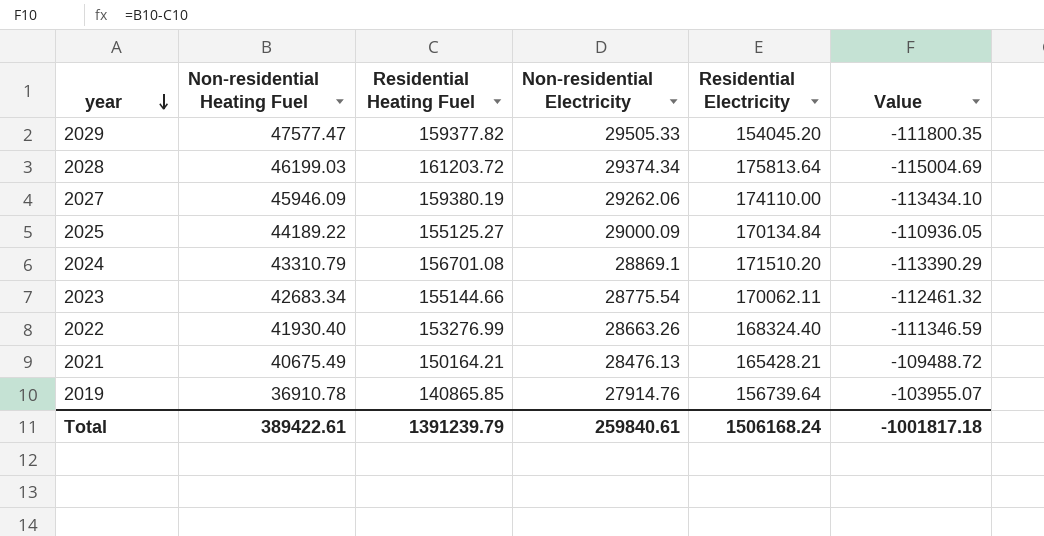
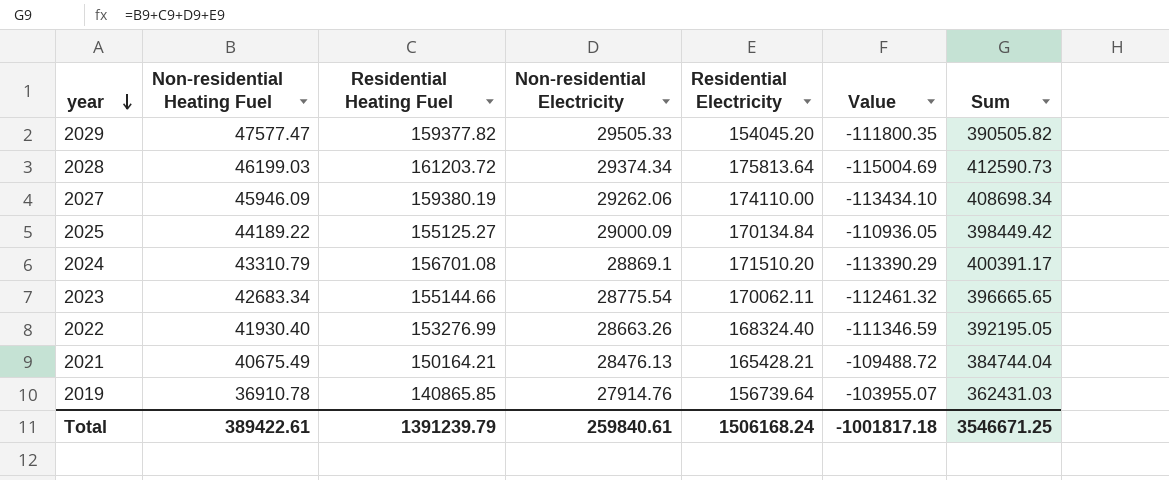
column Sum | formula: none -> [Non-residential Heating Fuel] + [Residential Heating Fuel] + [Non-residential Electricity] + [Residential Electricity]

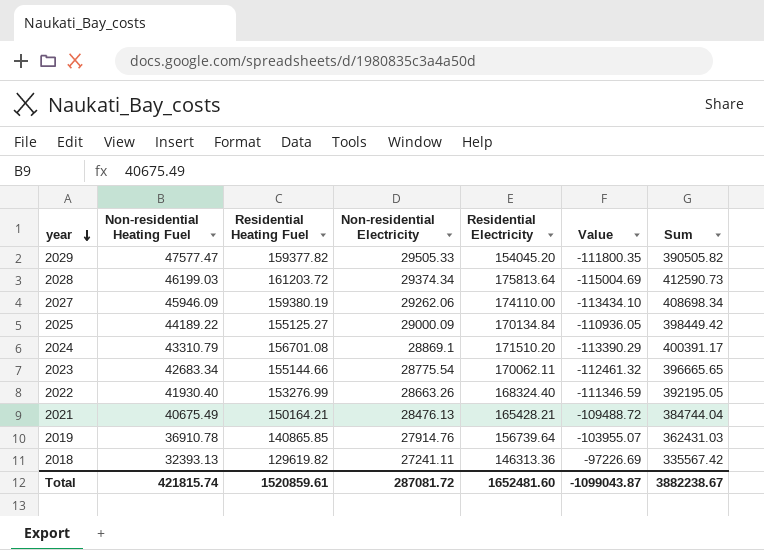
row 2018: none -> 32393.13 | 129619.82 | 27241.11 | 146313.36 | -97226.69 | 335567.42
Total | Non-residential Heating Fuel: 389422.61 -> 421815.74
Total | Residential Heating Fuel: 1391239.79 -> 1520859.61
Total | Non-residential Electricity: 259840.61 -> 287081.72
Total | Residential Electricity: 1506168.24 -> 1652481.60
Total | Value: -1001817.18 -> -1099043.87
Total | Sum: 3546671.25 -> 3882238.67

